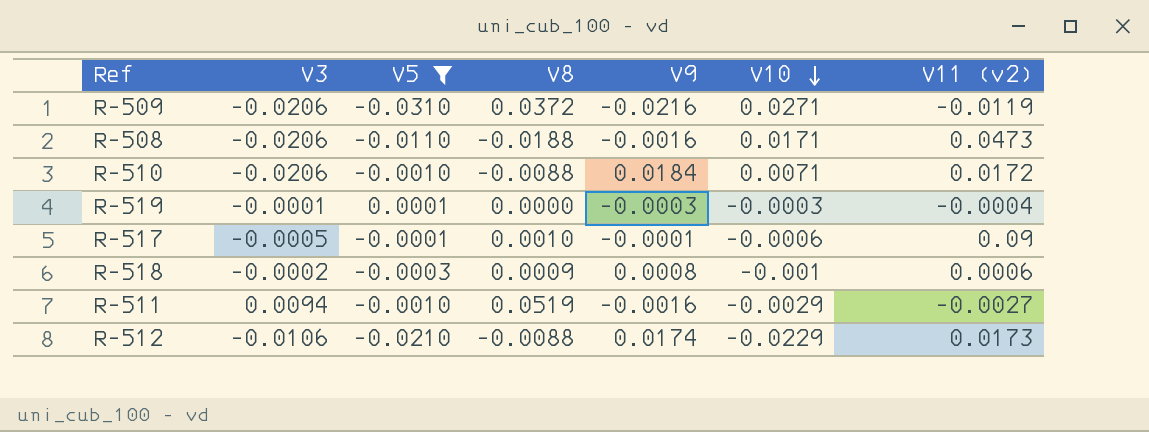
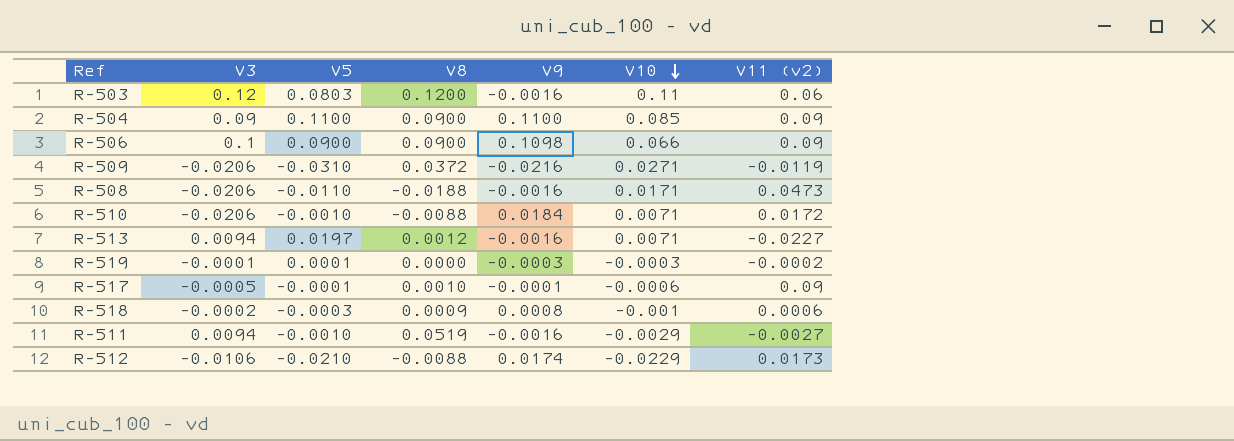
filter: V5 <= 0.0001 -> none
R-519 | V11 (v2): -0.0004 -> -0.0002

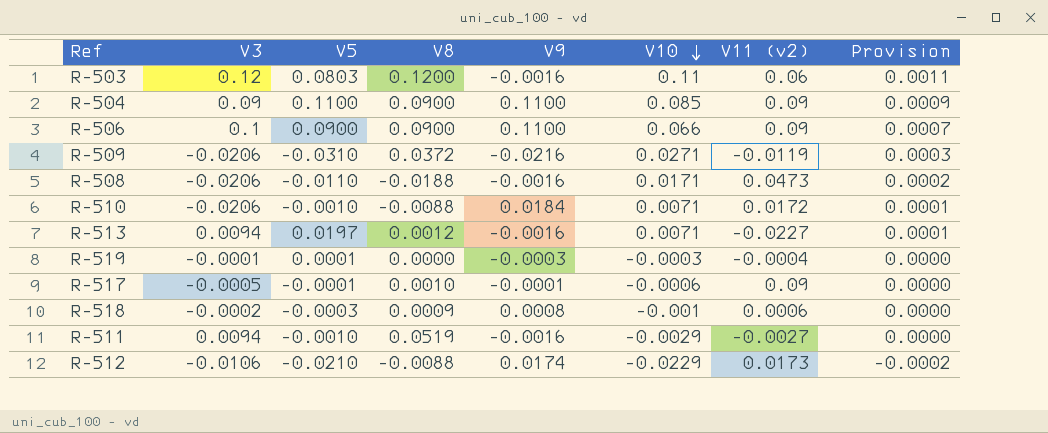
column Provision | formula: none -> [V10] * 0.01
R-506 | V9: 0.1098 -> 0.1100
R-519 | V11 (v2): -0.0002 -> -0.0004

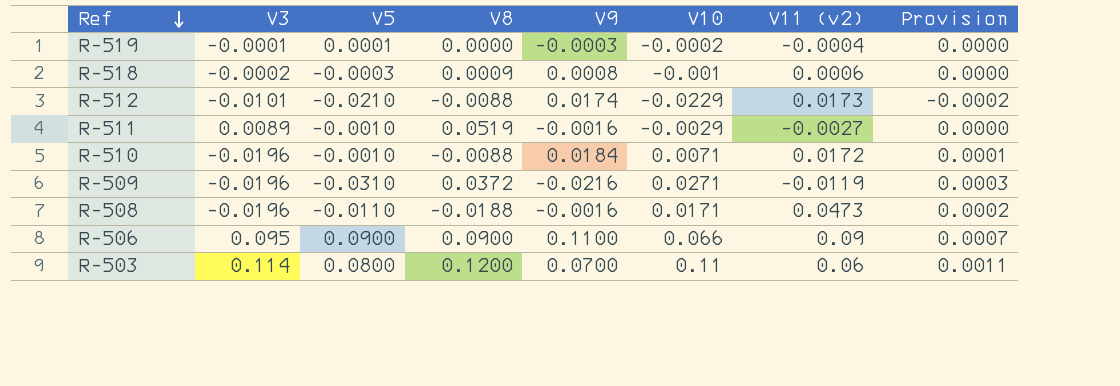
row order: V10 descending -> Ref descending
row R-504: 0.09 | 0.1100 | 0.0900 | 0.1100 | 0.085 | 0.09 | 0.0009 -> none
row R-513: 0.0094 | 0.0197 | 0.0012 | -0.0016 | 0.0071 | -0.0227 | 0.0001 -> none
row R-517: -0.0005 | -0.0001 | 0.0010 | -0.0001 | -0.0006 | 0.09 | 0.0000 -> none
R-519 | V10: -0.0003 -> -0.0002
R-512 | V3: -0.0106 -> -0.0101
R-511 | V3: 0.0094 -> 0.0089
R-510 | V3: -0.0206 -> -0.0196
R-509 | V3: -0.0206 -> -0.0196
R-508 | V3: -0.0206 -> -0.0196
R-506 | V3: 0.1 -> 0.095
R-503 | V3: 0.12 -> 0.114
R-503 | V5: 0.0803 -> 0.0800
R-503 | V9: -0.0016 -> 0.0700

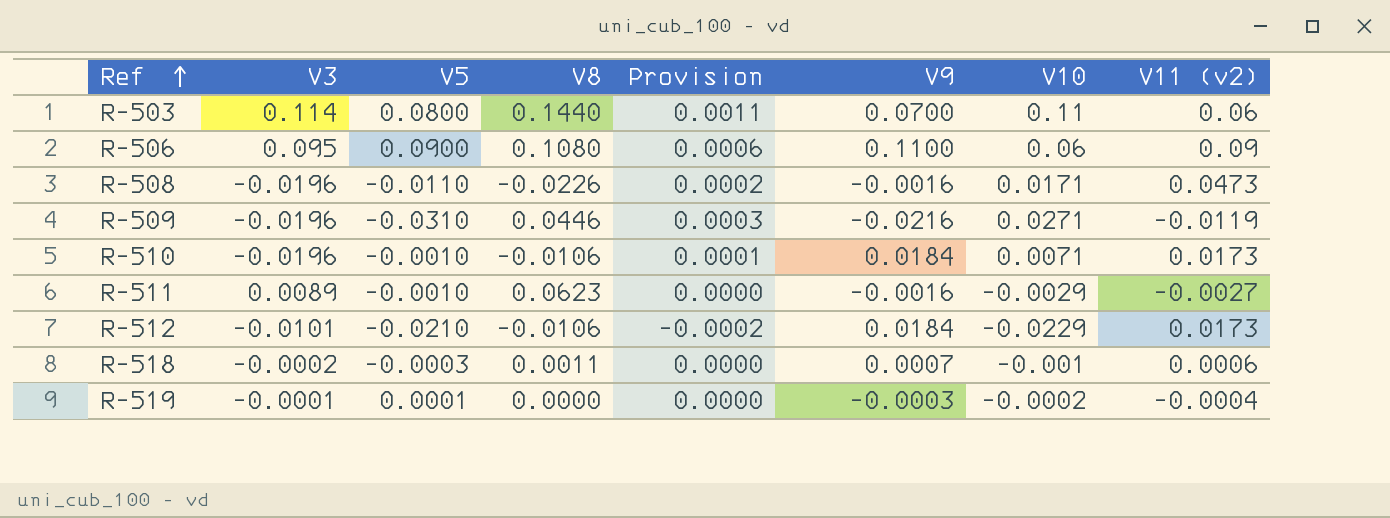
row order: Ref descending -> Ref ascending
column Provision | position: 8 -> 5
R-503 | V8: 0.1200 -> 0.1440
R-506 | V8: 0.0900 -> 0.1080
R-506 | Provision: 0.0007 -> 0.0006
R-506 | V10: 0.066 -> 0.06
R-508 | V8: -0.0188 -> -0.0226
R-509 | V8: 0.0372 -> 0.0446
R-510 | V8: -0.0088 -> -0.0106
R-510 | V11 (v2): 0.0172 -> 0.0173
R-511 | V8: 0.0519 -> 0.0623
R-512 | V8: -0.0088 -> -0.0106
R-512 | V9: 0.0174 -> 0.0184
R-518 | V8: 0.0009 -> 0.0011
R-518 | V9: 0.0008 -> 0.0007

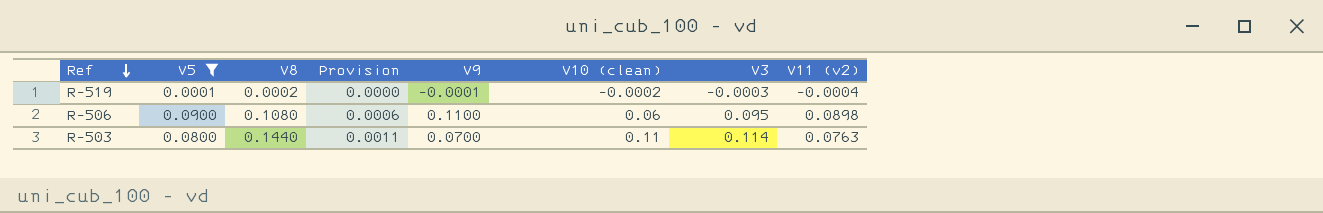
filter: none -> V5 >= 0.0001
row order: Ref ascending -> Ref descending
column name: V10 -> V10 (clean)
column V3 | position: 2 -> 7
R-519 | V8: 0.0000 -> 0.0002
R-519 | V9: -0.0003 -> -0.0001
R-519 | V3: -0.0001 -> -0.0003
R-506 | V11 (v2): 0.09 -> 0.0898
R-503 | V11 (v2): 0.06 -> 0.0763

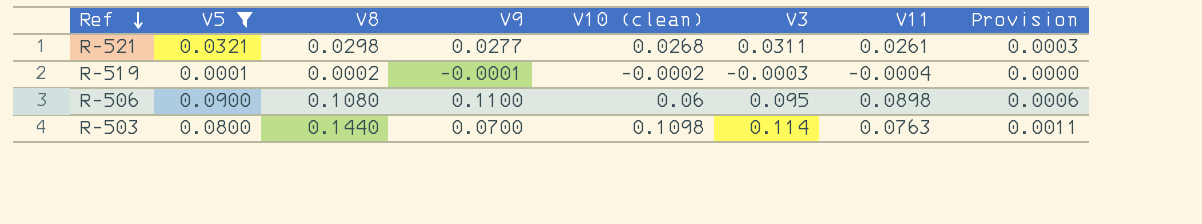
column name: V11 (v2) -> V11
column Provision | position: 4 -> 8
row R-521: none -> 0.0321 | 0.0298 | 0.0277 | 0.0268 | 0.0311 | 0.0261 | 0.0003
R-503 | V10 (clean): 0.11 -> 0.1098

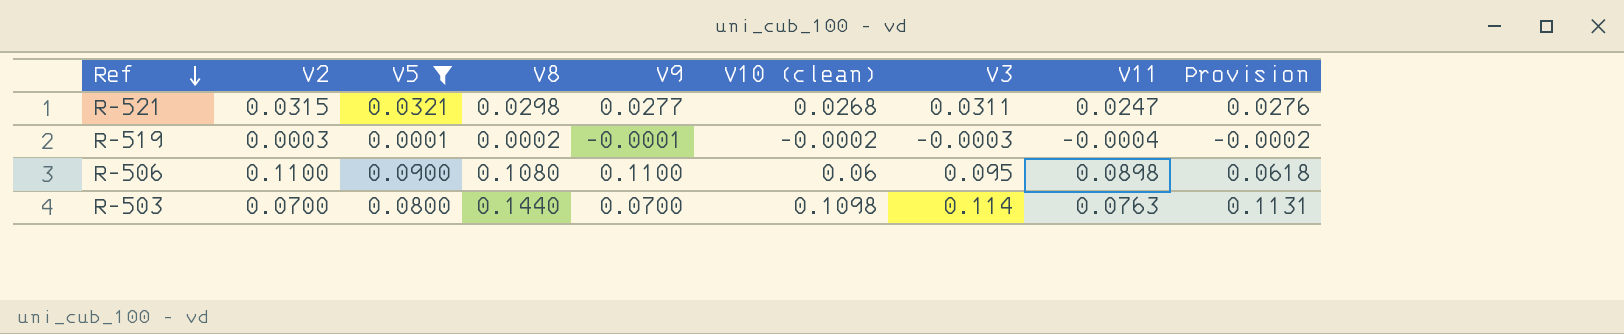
column V2 | position: none -> 2
column Provision | formula: [V10 (clean)] * 0.01 -> [V10 (clean)] * 1.03
R-521 | V11: 0.0261 -> 0.0247

